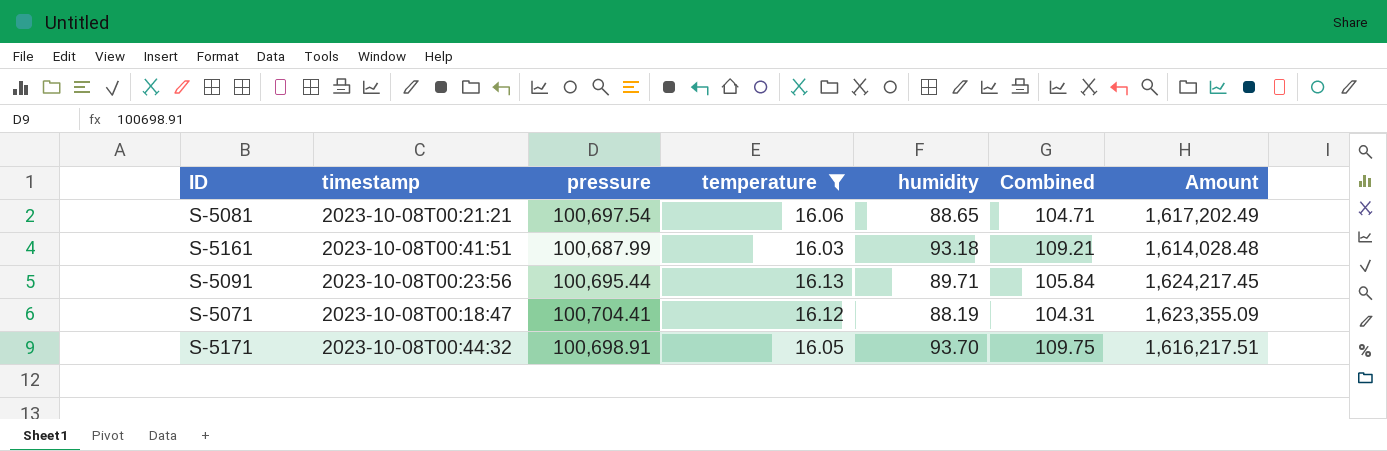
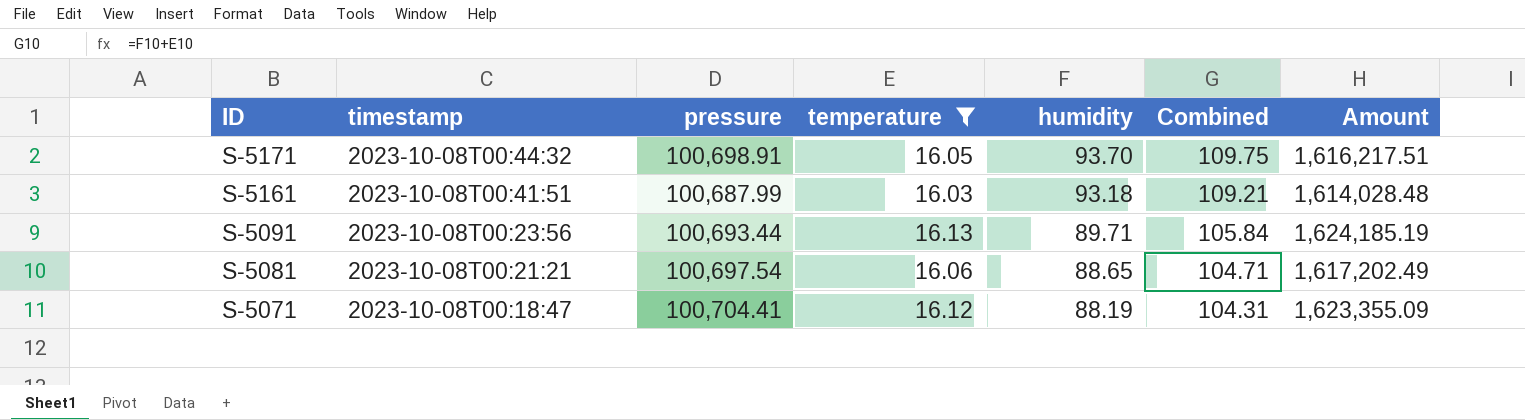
row order: none -> ID descending
S-5091 | pressure: 100,695.44 -> 100,693.44
S-5091 | Amount: 1,624,217.45 -> 1,624,185.19

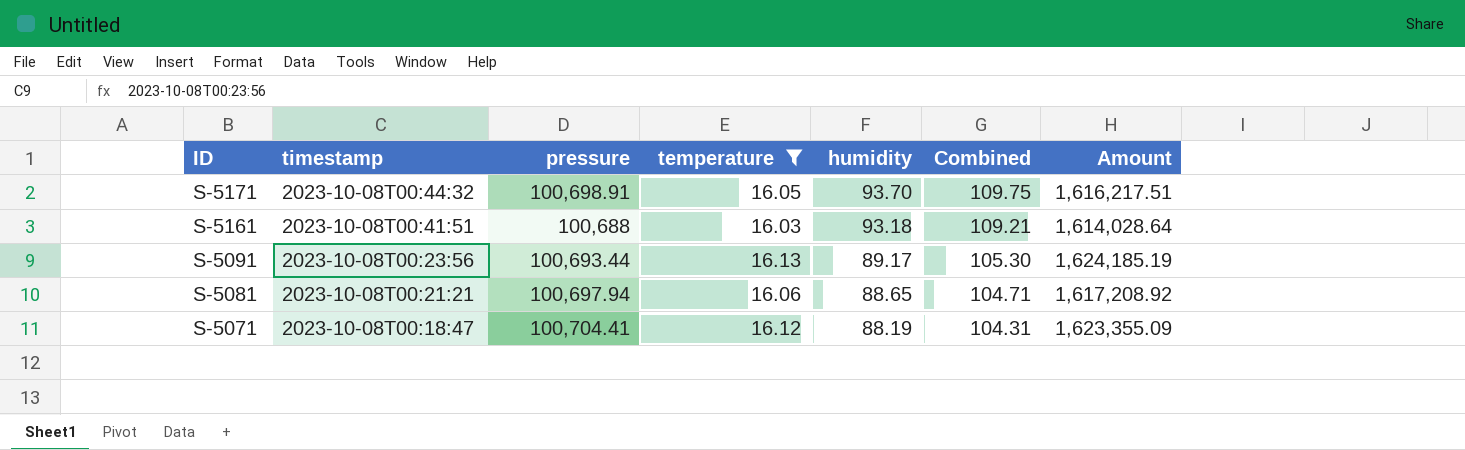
S-5161 | pressure: 100,687.99 -> 100,688
S-5161 | Amount: 1,614,028.48 -> 1,614,028.64
S-5091 | humidity: 89.71 -> 89.17
S-5091 | Combined: 105.84 -> 105.30
S-5081 | pressure: 100,697.54 -> 100,697.94
S-5081 | Amount: 1,617,202.49 -> 1,617,208.92

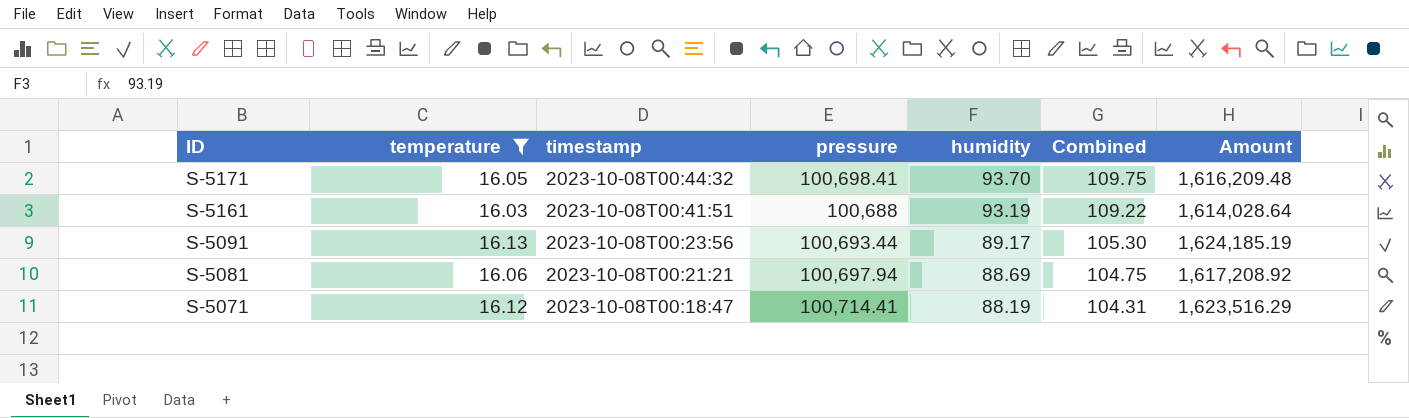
column temperature | position: 4 -> 2
S-5171 | pressure: 100,698.91 -> 100,698.41
S-5171 | Amount: 1,616,217.51 -> 1,616,209.48
S-5161 | humidity: 93.18 -> 93.19
S-5161 | Combined: 109.21 -> 109.22
S-5081 | humidity: 88.65 -> 88.69
S-5081 | Combined: 104.71 -> 104.75
S-5071 | pressure: 100,704.41 -> 100,714.41
S-5071 | Amount: 1,623,355.09 -> 1,623,516.29

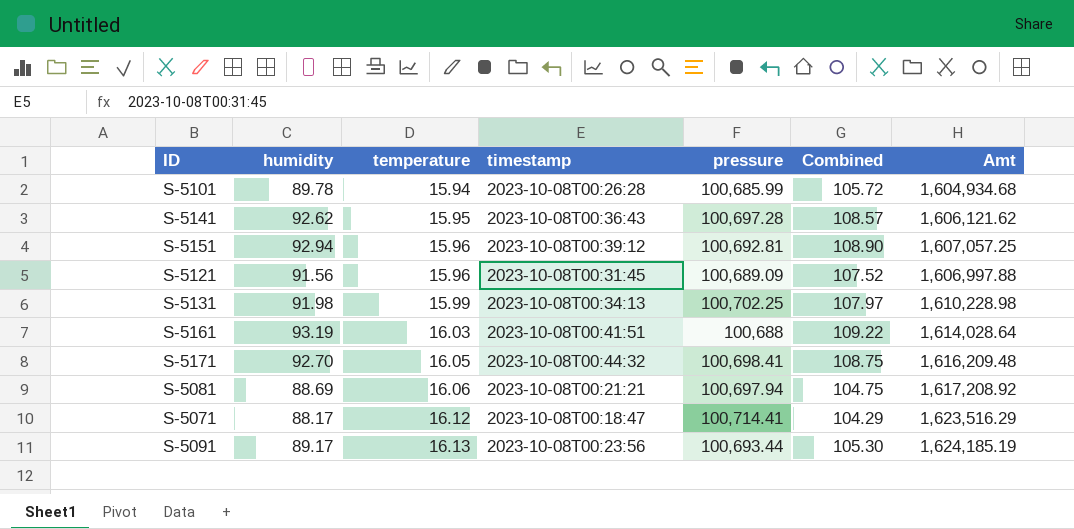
filter: temperature >= 16.03 -> none
row order: ID descending -> temperature ascending
column humidity | position: 5 -> 2
column name: Amount -> Amt
S-5171 | humidity: 93.70 -> 92.70
S-5171 | Combined: 109.75 -> 108.75
S-5071 | humidity: 88.19 -> 88.17
S-5071 | Combined: 104.31 -> 104.29

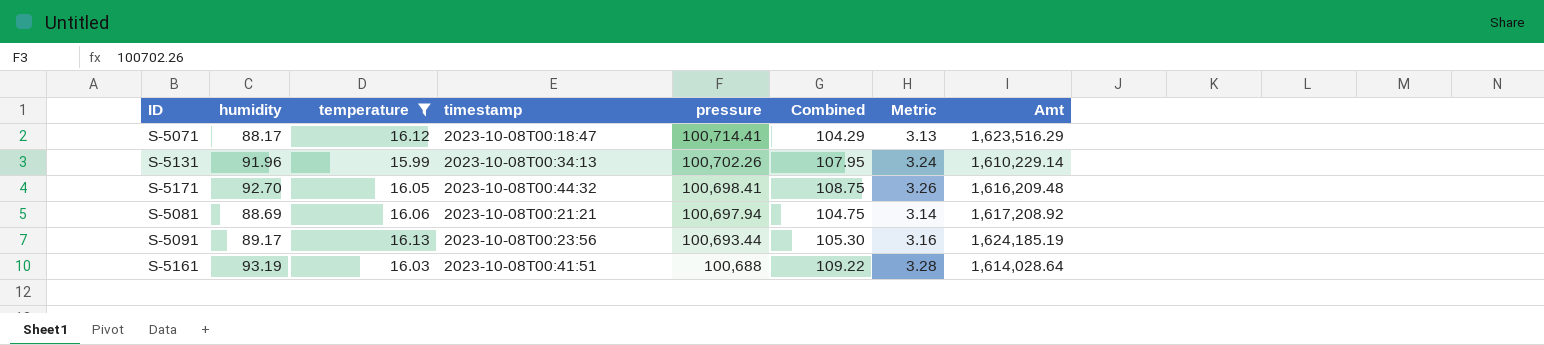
filter: none -> temperature >= 15.99
row order: temperature ascending -> pressure descending
column Metric | formula: none -> [Combined] * 0.03
S-5131 | humidity: 91.98 -> 91.96
S-5131 | pressure: 100,702.25 -> 100,702.26
S-5131 | Combined: 107.97 -> 107.95
S-5131 | Amt: 1,610,228.98 -> 1,610,229.14

